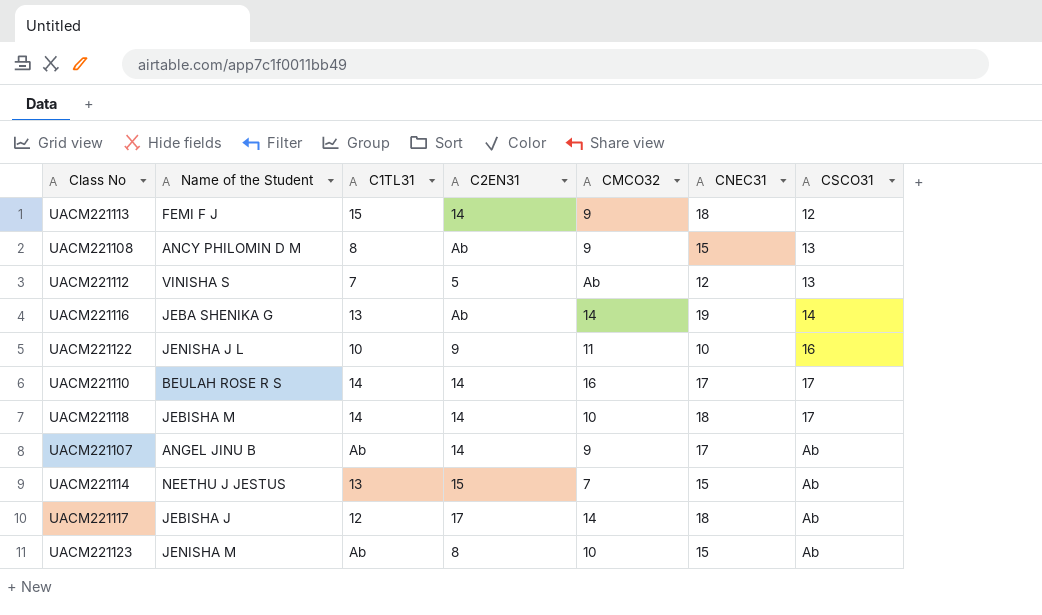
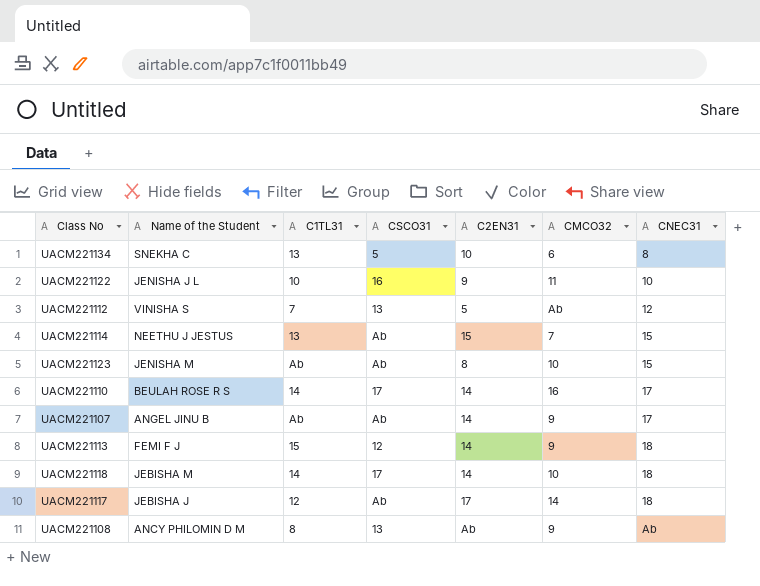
row order: CSCO31 ascending -> CNEC31 ascending
column CSCO31 | position: 7 -> 4
row UACM221116: JEBA SHENIKA G | 13 | Ab | 14 | 19 | 14 -> none
row UACM221134: none -> SNEKHA C | 13 | 5 | 10 | 6 | 8
UACM221108 | CNEC31: 15 -> Ab

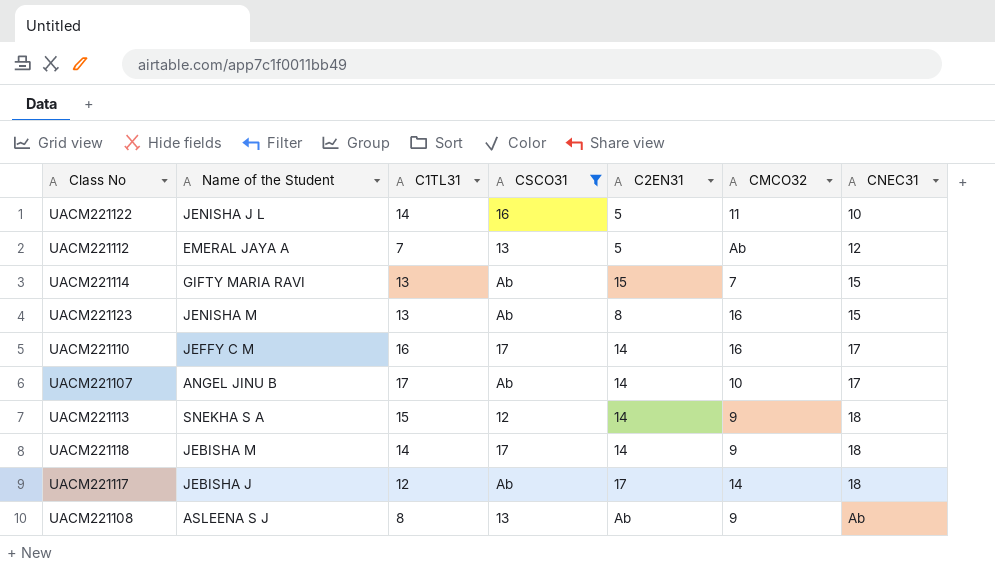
filter: none -> CSCO31 != 5
UACM221122 | C1TL31: 10 -> 14
UACM221122 | C2EN31: 9 -> 5
UACM221112 | Name of the Student: VINISHA S -> EMERAL JAYA A
UACM221114 | Name of the Student: NEETHU J JESTUS -> GIFTY MARIA RAVI
UACM221123 | C1TL31: Ab -> 13
UACM221123 | CMCO32: 10 -> 16
UACM221110 | Name of the Student: BEULAH ROSE R S -> JEFFY C M
UACM221110 | C1TL31: 14 -> 16
UACM221107 | C1TL31: Ab -> 17
UACM221107 | CMCO32: 9 -> 10
UACM221113 | Name of the Student: FEMI F J -> SNEKHA S A
UACM221118 | CMCO32: 10 -> 9
UACM221108 | Name of the Student: ANCY PHILOMIN D M -> ASLEENA S J

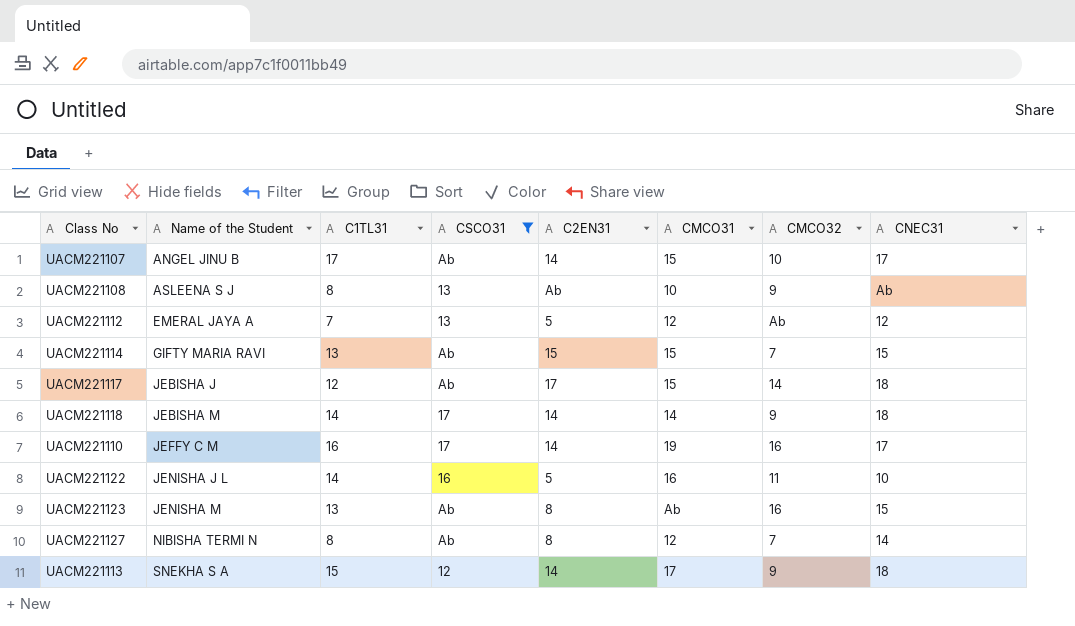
row order: CNEC31 ascending -> Name of the Student ascending
column CMCO31 | position: none -> 6
row UACM221127: none -> NIBISHA TERMI N | 8 | Ab | 8 | 12 | 7 | 14

